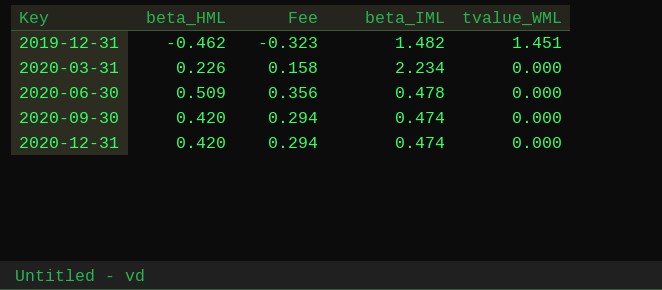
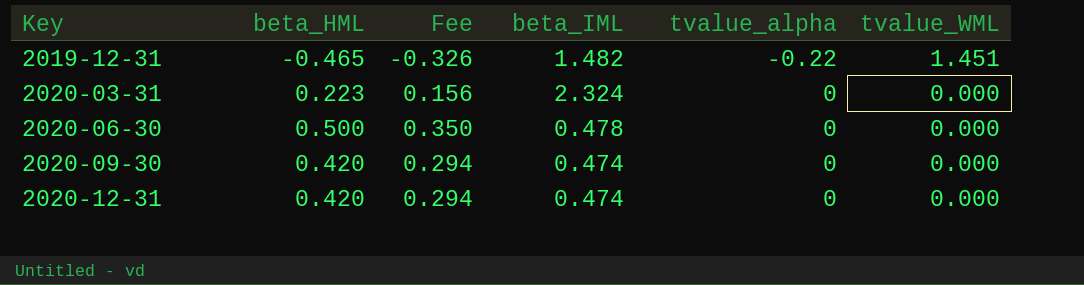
column tvalue_alpha | position: none -> 5
2019-12-31 | beta_HML: -0.462 -> -0.465
2019-12-31 | Fee: -0.323 -> -0.326
2020-03-31 | beta_HML: 0.226 -> 0.223
2020-03-31 | Fee: 0.158 -> 0.156
2020-03-31 | beta_IML: 2.234 -> 2.324
2020-06-30 | beta_HML: 0.509 -> 0.500
2020-06-30 | Fee: 0.356 -> 0.350

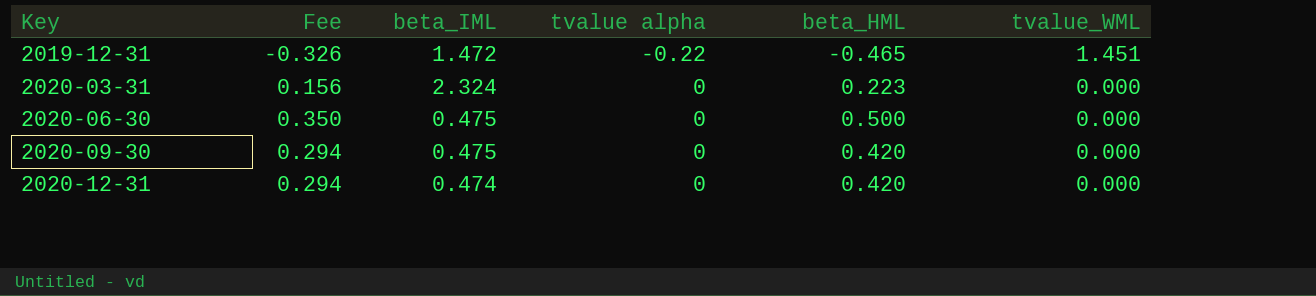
column name: tvalue_alpha -> tvalue alpha
column beta_HML | position: 2 -> 5
2019-12-31 | beta_IML: 1.482 -> 1.472
2020-06-30 | beta_IML: 0.478 -> 0.475
2020-09-30 | beta_IML: 0.474 -> 0.475

